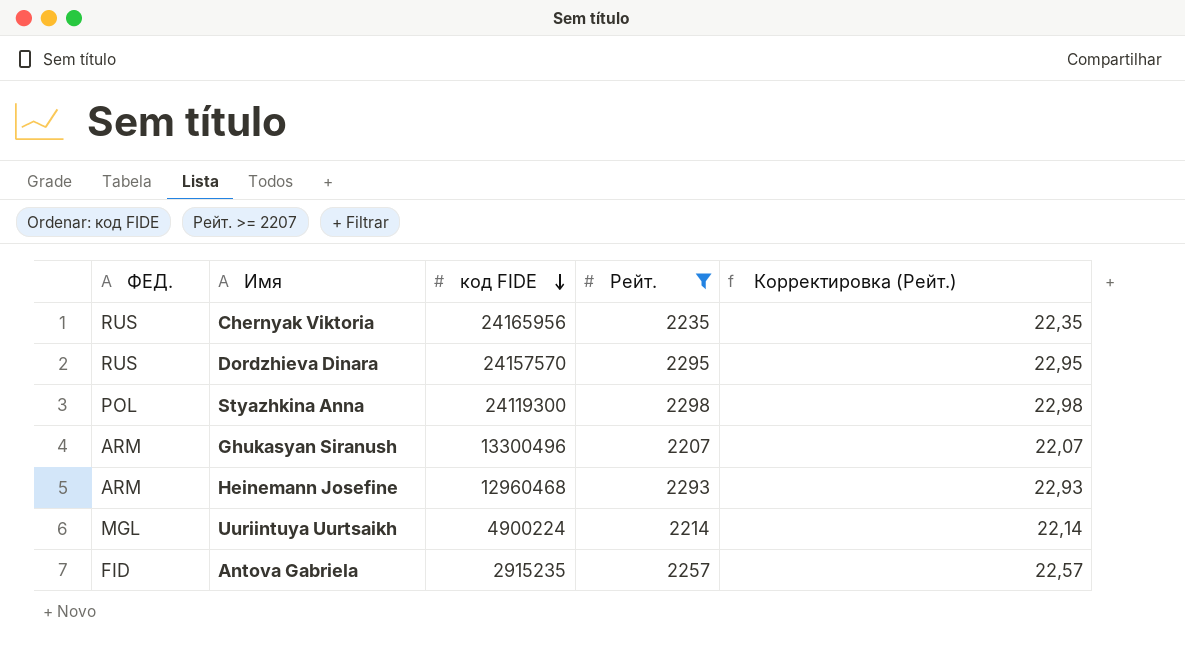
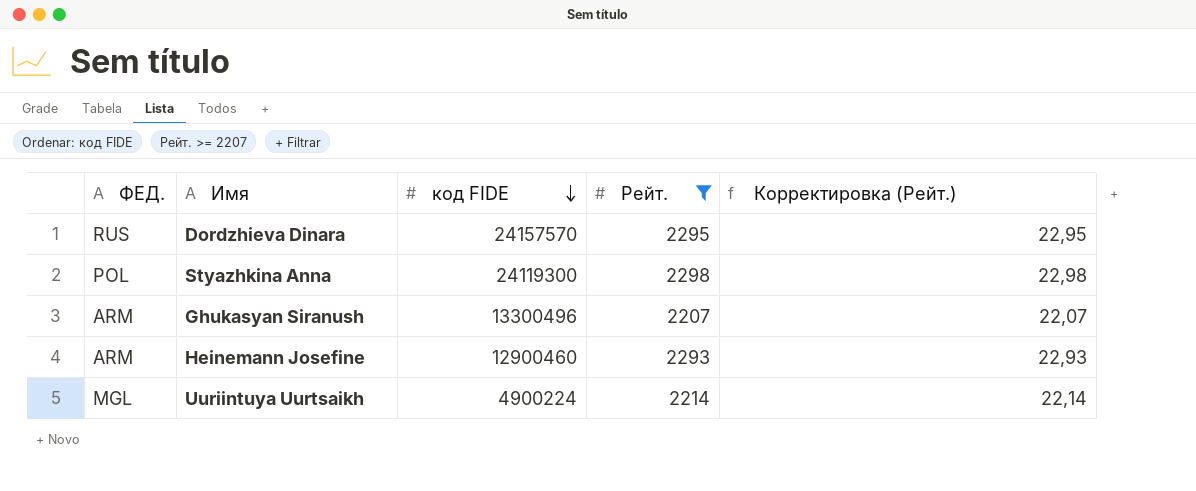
row Chernyak Viktoria: RUS | 24165956 | 2235 | 22,35 -> none
row Antova Gabriela: FID | 2915235 | 2257 | 22,57 -> none
Heinemann Josefine | код FIDE: 12960468 -> 12900460

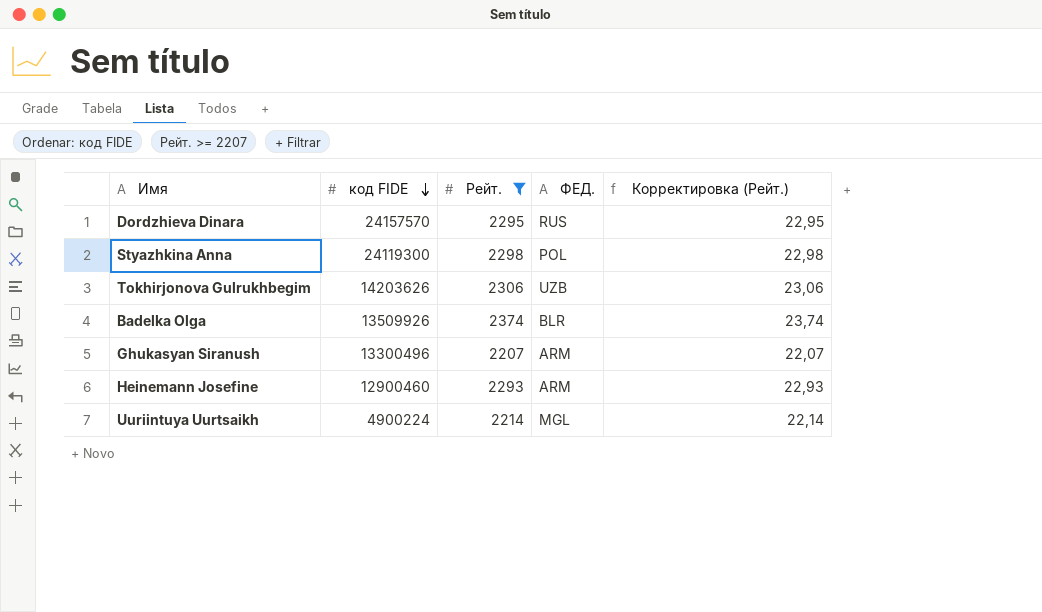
column ФЕД. | position: 1 -> 4
row Tokhirjonova Gulrukhbegim: none -> 14203626 | 2306 | UZB | 23,06
row Badelka Olga: none -> 13509926 | 2374 | BLR | 23,74

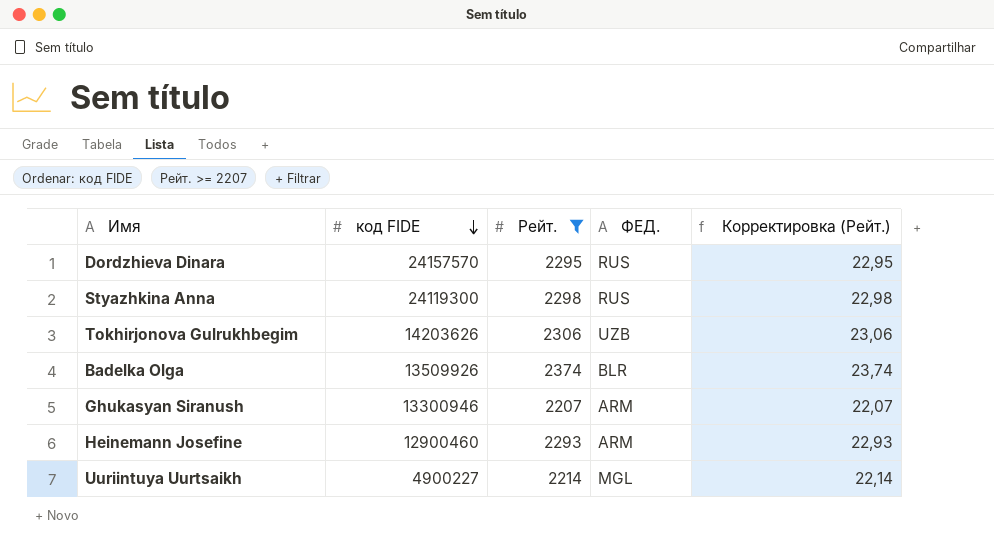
Styazhkina Anna | ФЕД.: POL -> RUS
Ghukasyan Siranush | код FIDE: 13300496 -> 13300946
Uuriintuya Uurtsaikh | код FIDE: 4900224 -> 4900227

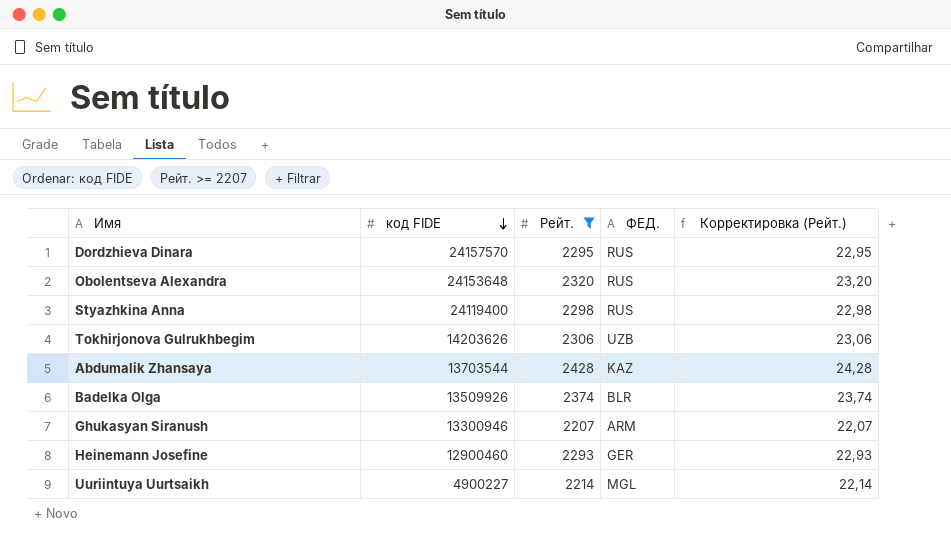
row Obolentseva Alexandra: none -> 24153648 | 2320 | RUS | 23,20
Styazhkina Anna | код FIDE: 24119300 -> 24119400
row Abdumalik Zhansaya: none -> 13703544 | 2428 | KAZ | 24,28
Heinemann Josefine | ФЕД.: ARM -> GER

